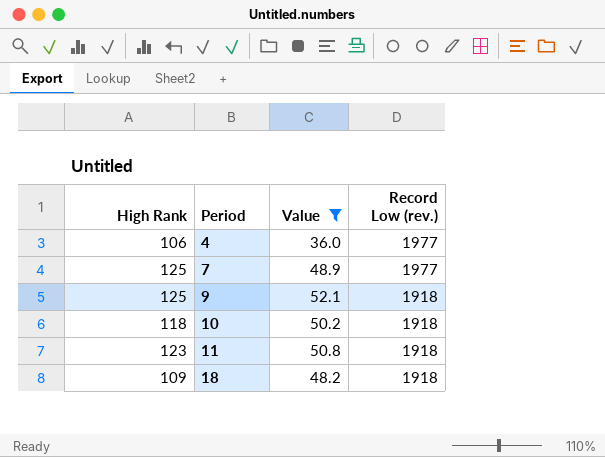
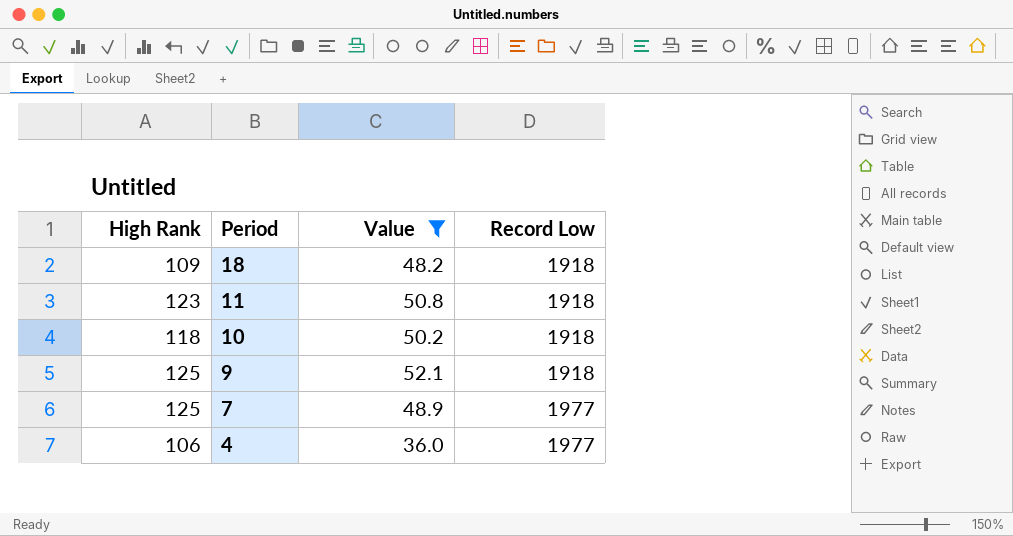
row order: Period ascending -> Period descending
column name: Record Low (rev.) -> Record Low

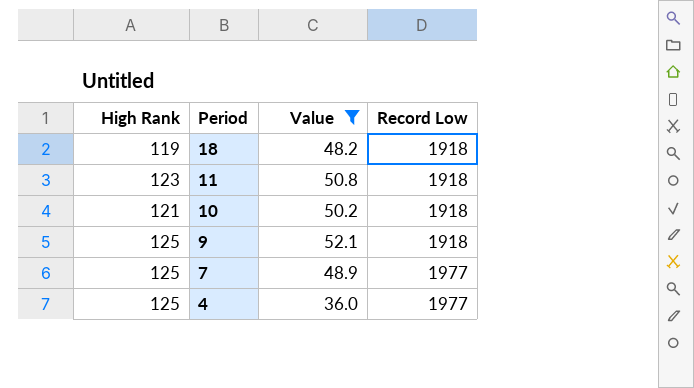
18 | High Rank: 109 -> 119
10 | High Rank: 118 -> 121
4 | High Rank: 106 -> 125

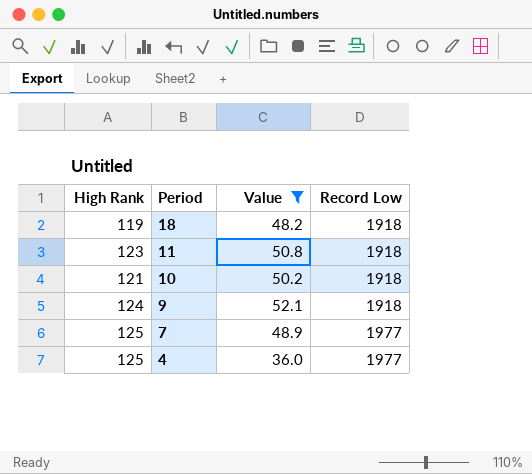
9 | High Rank: 125 -> 124

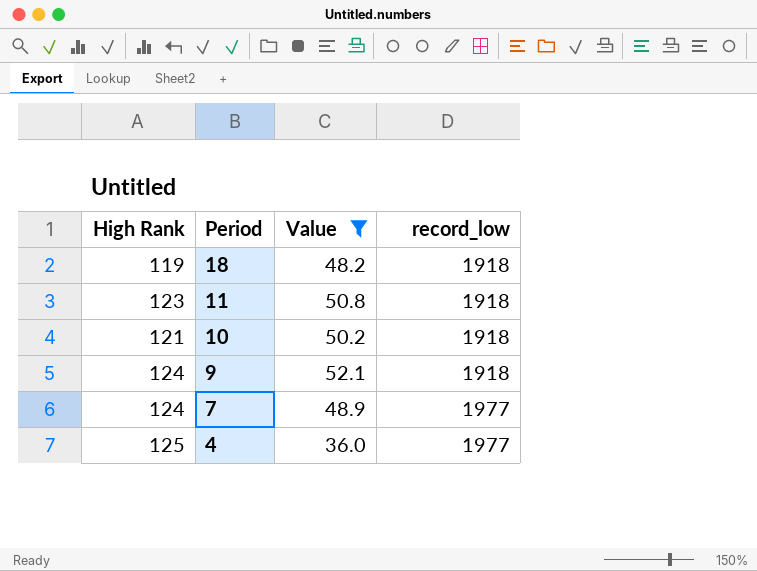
column name: Record Low -> record_low
7 | High Rank: 125 -> 124

